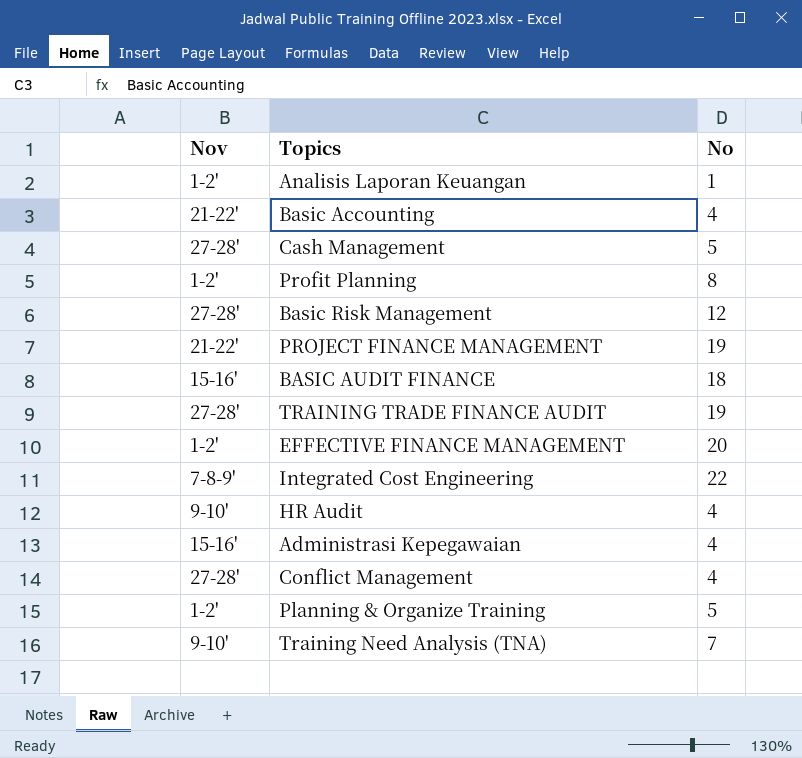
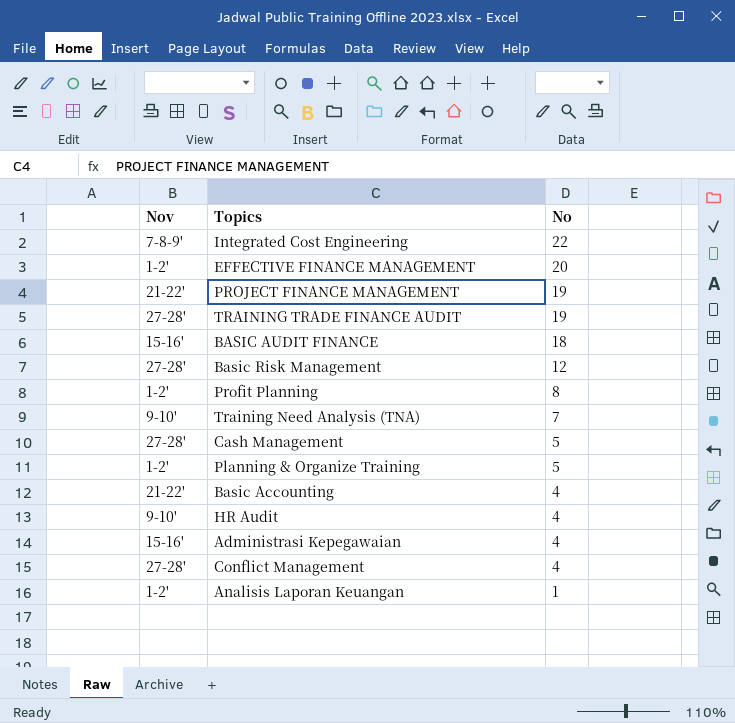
row order: none -> No descending

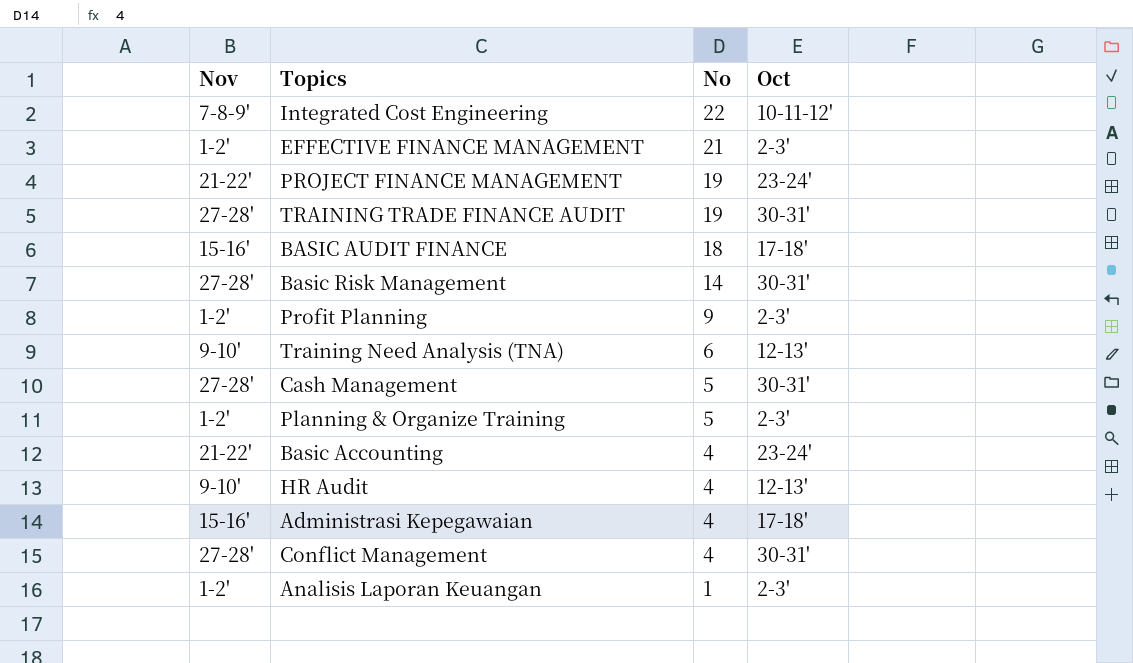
column Oct | position: none -> 4
EFFECTIVE FINANCE MANAGEMENT | No: 20 -> 21
Basic Risk Management | No: 12 -> 14
Profit Planning | No: 8 -> 9
Training Need Analysis (TNA) | No: 7 -> 6

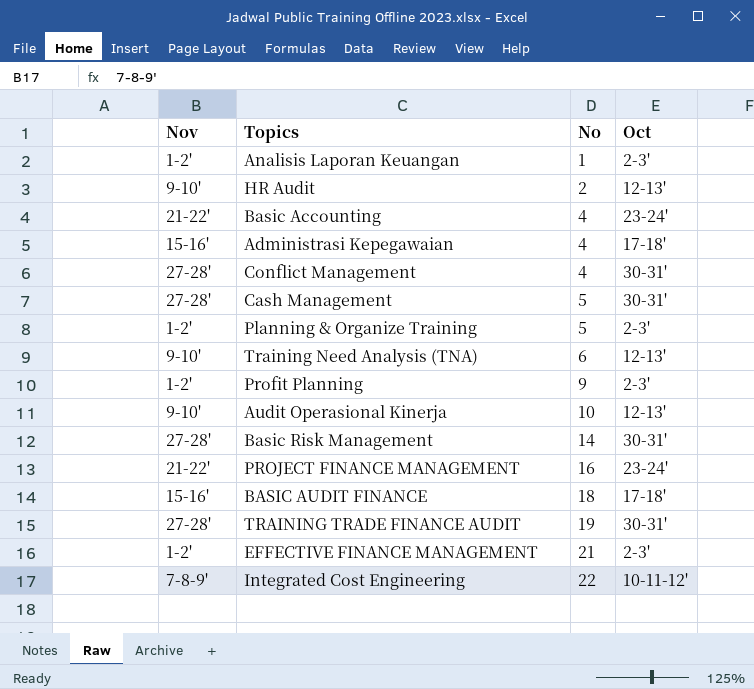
row order: No descending -> No ascending
HR Audit | No: 4 -> 2
row Audit Operasional Kinerja: none -> 9-10' | 10 | 12-13'
PROJECT FINANCE MANAGEMENT | No: 19 -> 16

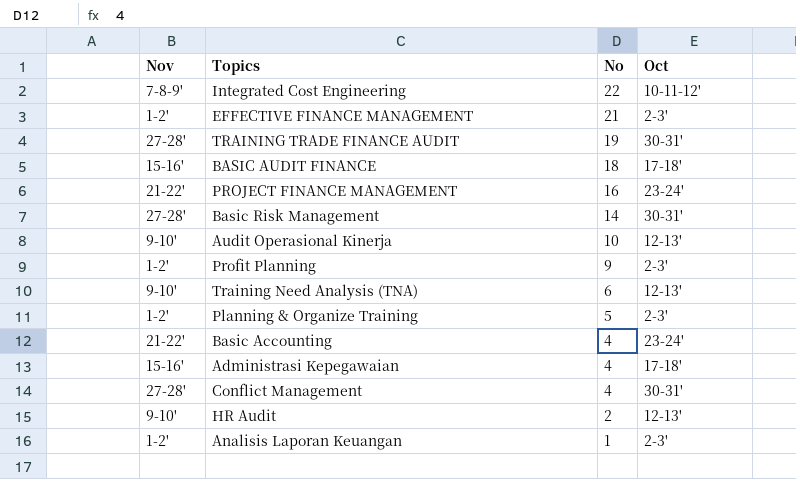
row order: No ascending -> No descending
row Cash Management: 27-28' | 5 | 30-31' -> none

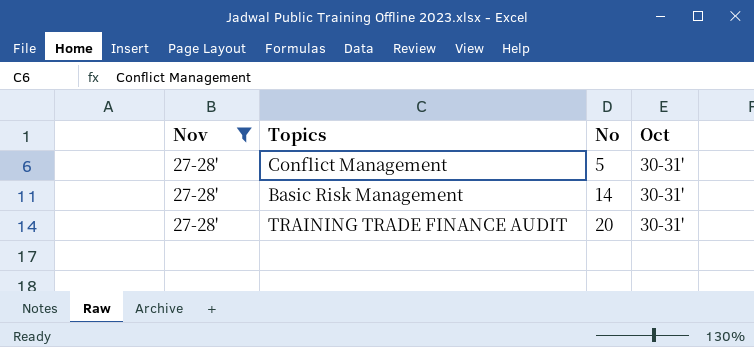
filter: none -> Nov = 27-28'
row order: No descending -> No ascending
Conflict Management | No: 4 -> 5
TRAINING TRADE FINANCE AUDIT | No: 19 -> 20

